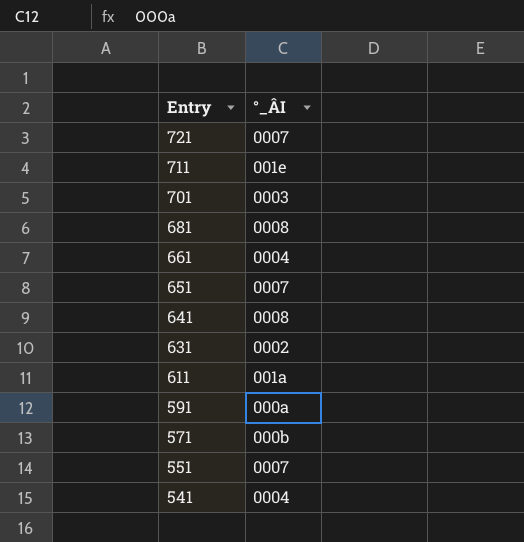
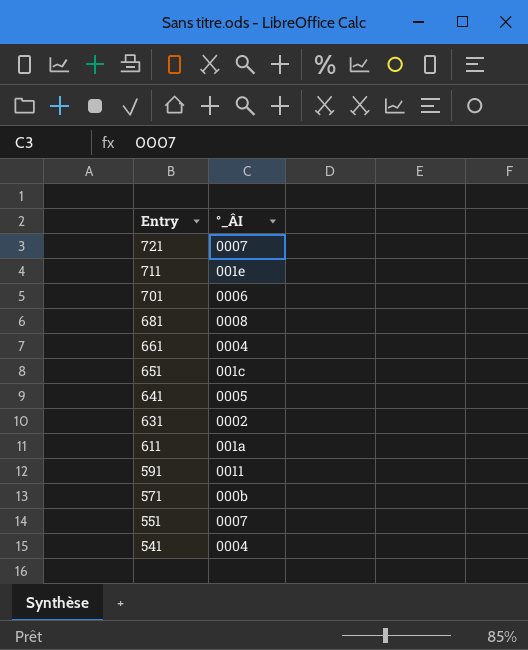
701 | °_ÂI: 0003 -> 0006
651 | °_ÂI: 0007 -> 001c
641 | °_ÂI: 0008 -> 0005
591 | °_ÂI: 000a -> 0011

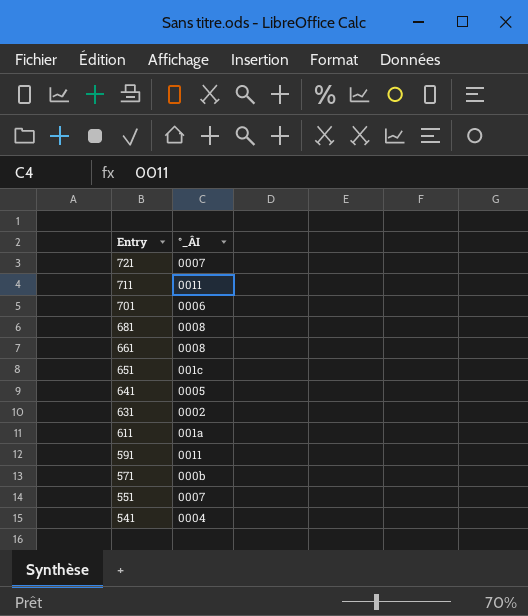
711 | °_ÂI: 001e -> 0011
661 | °_ÂI: 0004 -> 0008

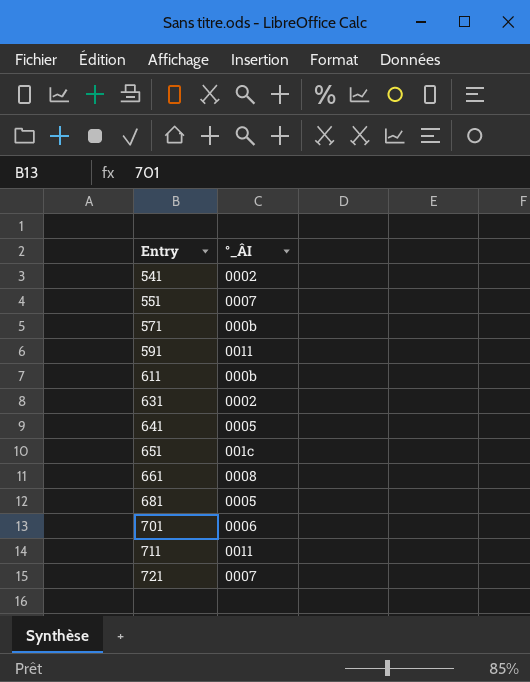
row order: Entry descending -> Entry ascending
541 | °_ÂI: 0004 -> 0002
611 | °_ÂI: 001a -> 000b
681 | °_ÂI: 0008 -> 0005

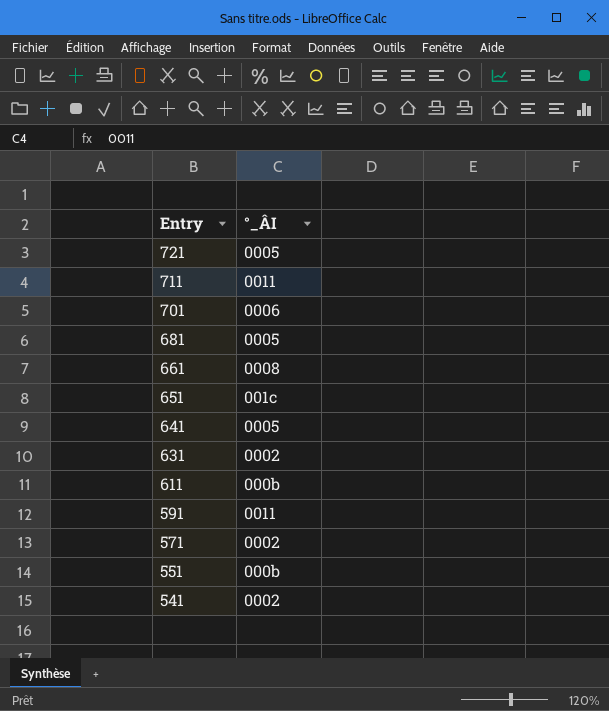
row order: Entry ascending -> Entry descending
721 | °_ÂI: 0007 -> 0005
571 | °_ÂI: 000b -> 0002
551 | °_ÂI: 0007 -> 000b

